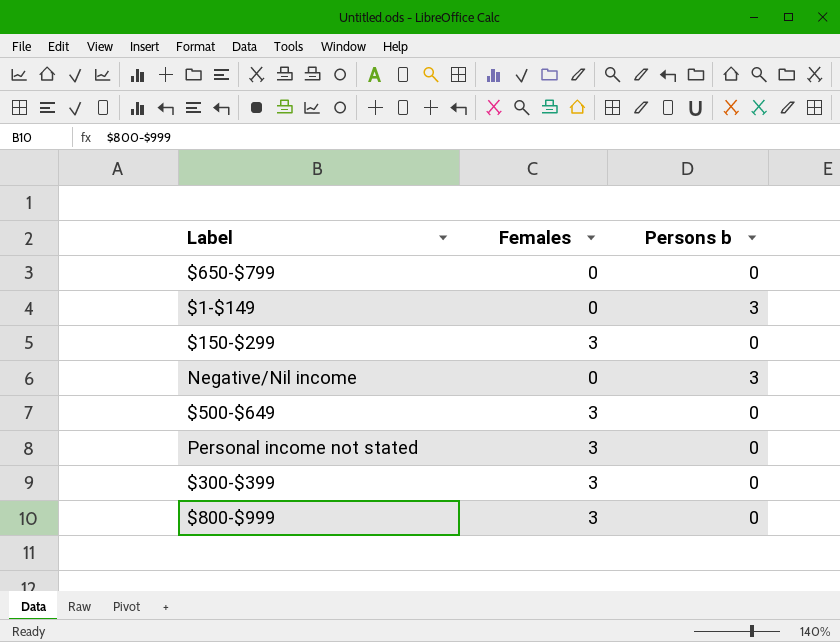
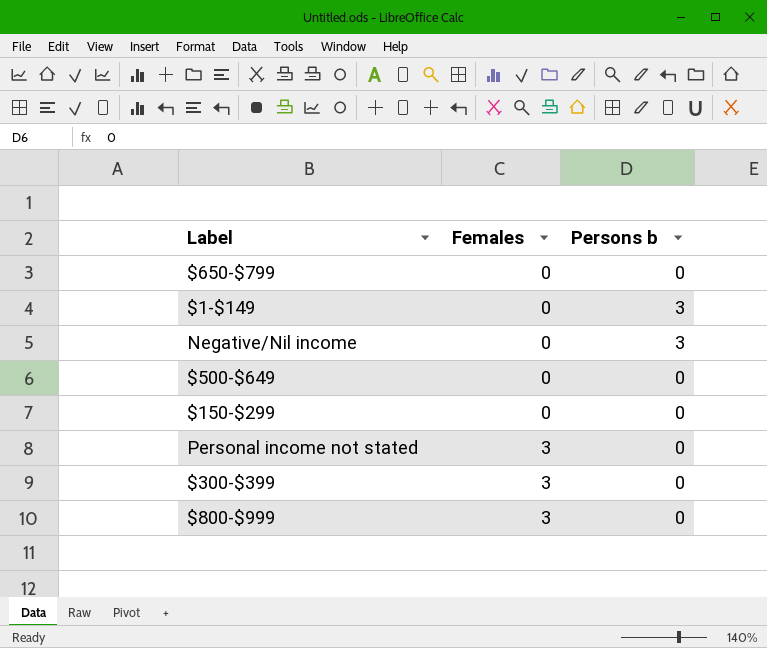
row order: none -> Females ascending
$500-$649 | Females: 3 -> 0
$150-$299 | Females: 3 -> 0

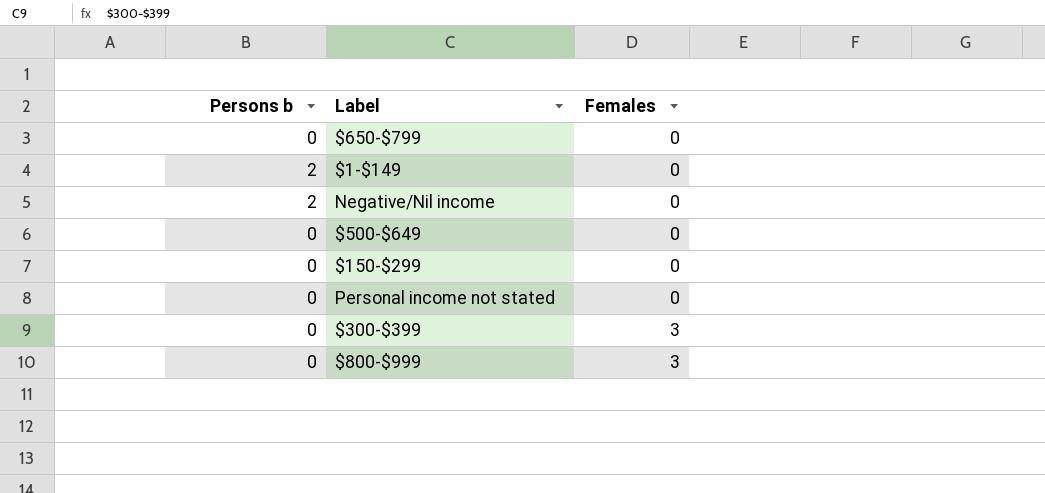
column Persons b | position: 3 -> 1
$1-$149 | Persons b: 3 -> 2
Negative/Nil income | Persons b: 3 -> 2
Personal income not stated | Females: 3 -> 0

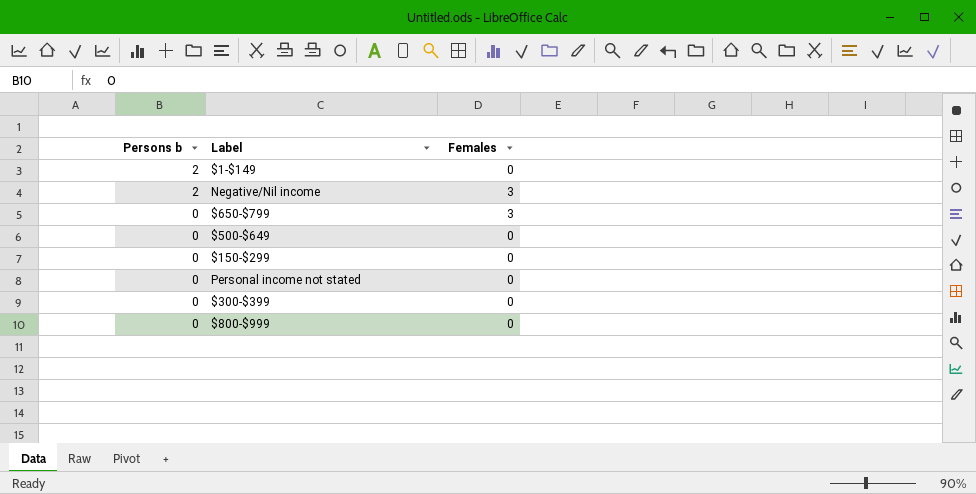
row order: Females ascending -> Persons b descending
Negative/Nil income | Females: 0 -> 3
$650-$799 | Females: 0 -> 3
$300-$399 | Females: 3 -> 0
$800-$999 | Females: 3 -> 0

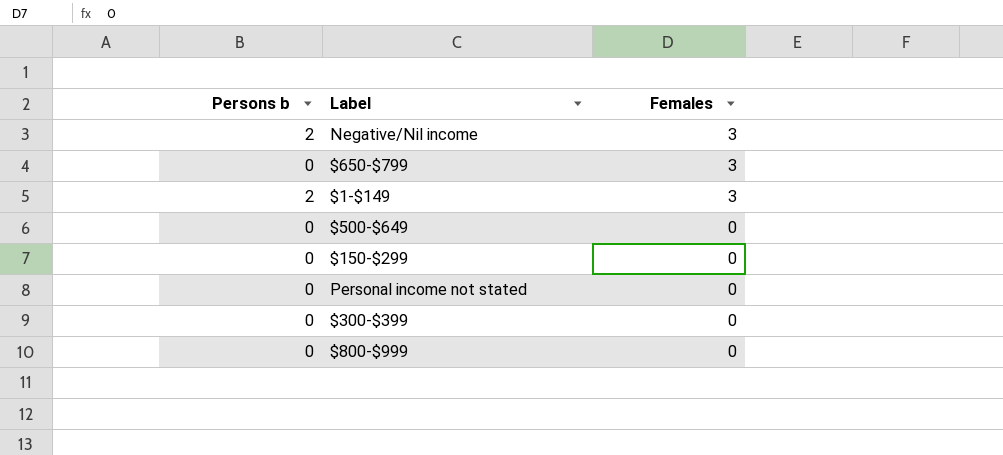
row order: Persons b descending -> Females descending
$1-$149 | Females: 0 -> 3

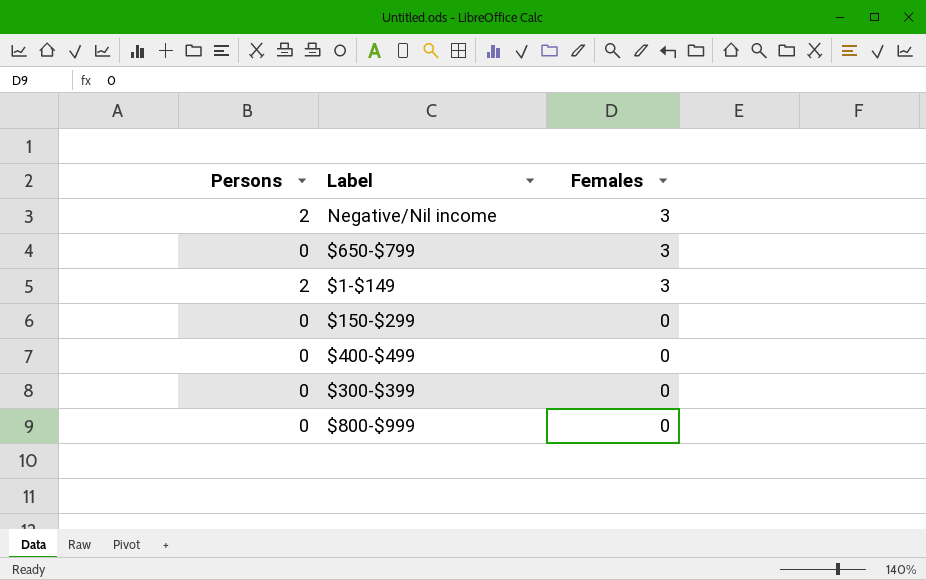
column name: Persons b -> Persons
row $500-$649: 0 | 0 -> none
row Personal income not stated: 0 | 0 -> none
row $400-$499: none -> 0 | 0

